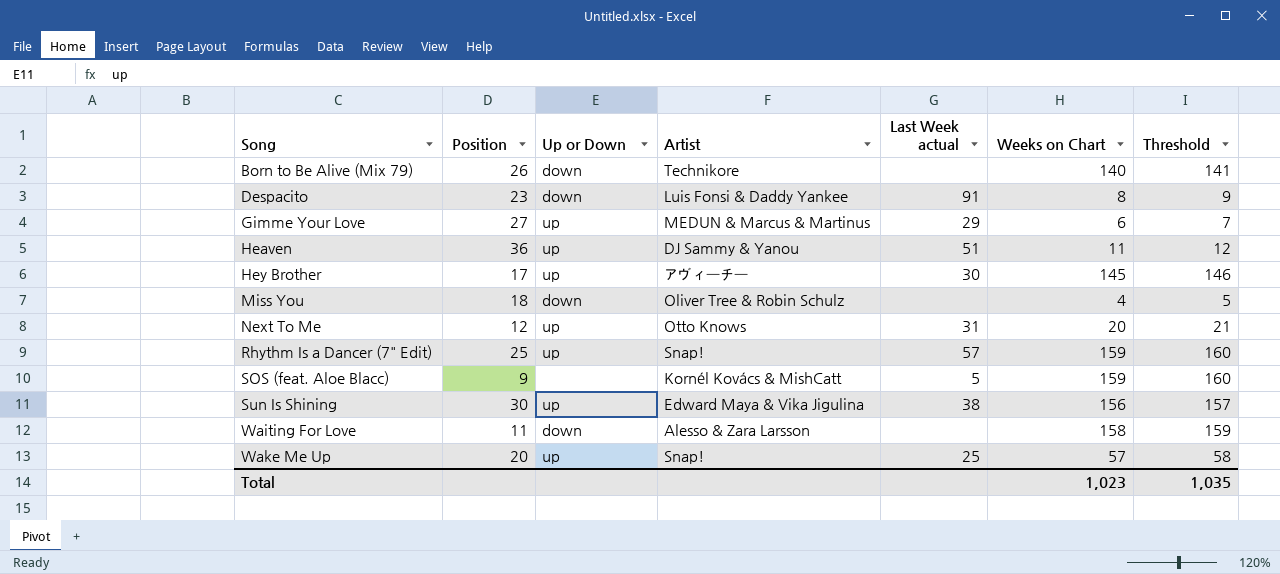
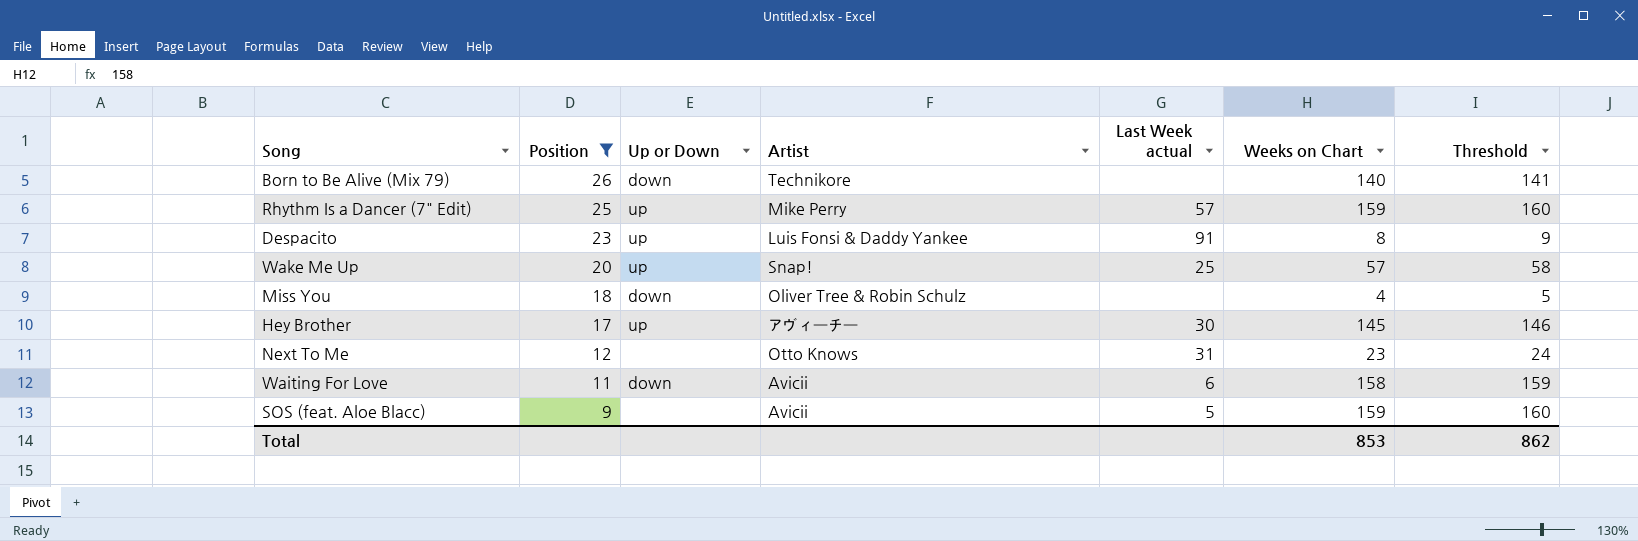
filter: none -> Position <= 26
row order: Song ascending -> Position descending
Rhythm Is a Dancer (7" Edit) | Artist: Snap! -> Mike Perry
Despacito | Up or Down: down -> up
Next To Me | Up or Down: up -> none
Next To Me | Weeks on Chart: 20 -> 23
Next To Me | Threshold: 21 -> 24
Waiting For Love | Artist: Alesso & Zara Larsson -> Avicii
Waiting For Love | Last Week actual: none -> 6
SOS (feat. Aloe Blacc) | Artist: Kornél Kovács & MishCatt -> Avicii
Total | Weeks on Chart: 1,023 -> 853
Total | Threshold: 1,035 -> 862

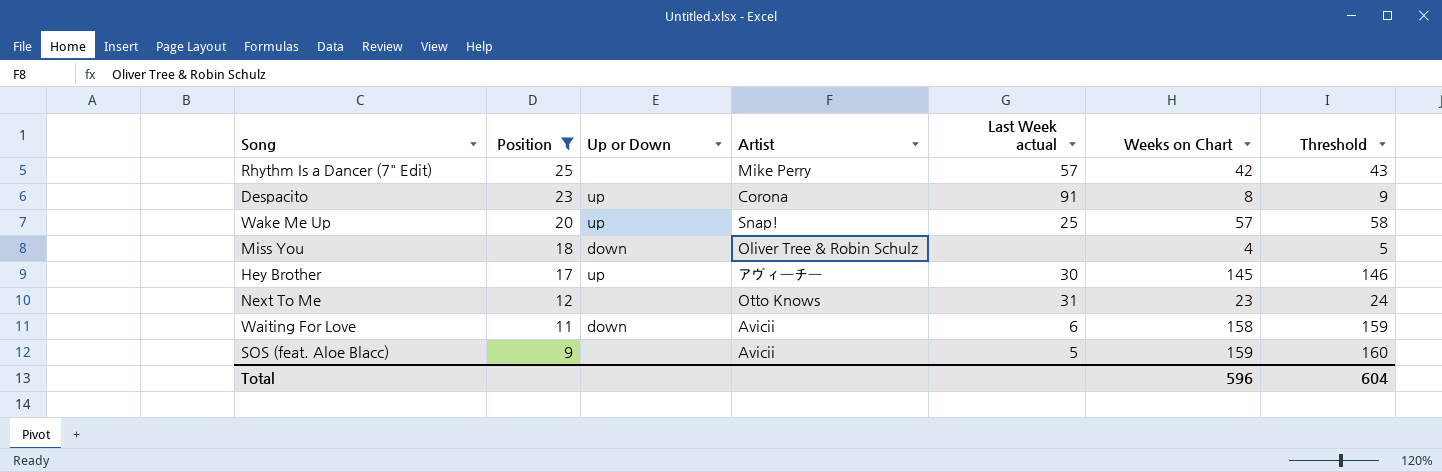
row Born to Be Alive (Mix 79): 26 | down | Technikore | none | 140 | 141 -> none
Rhythm Is a Dancer (7" Edit) | Up or Down: up -> none
Rhythm Is a Dancer (7" Edit) | Weeks on Chart: 159 -> 42
Rhythm Is a Dancer (7" Edit) | Threshold: 160 -> 43
Despacito | Artist: Luis Fonsi & Daddy Yankee -> Corona
Total | Weeks on Chart: 853 -> 596
Total | Threshold: 862 -> 604

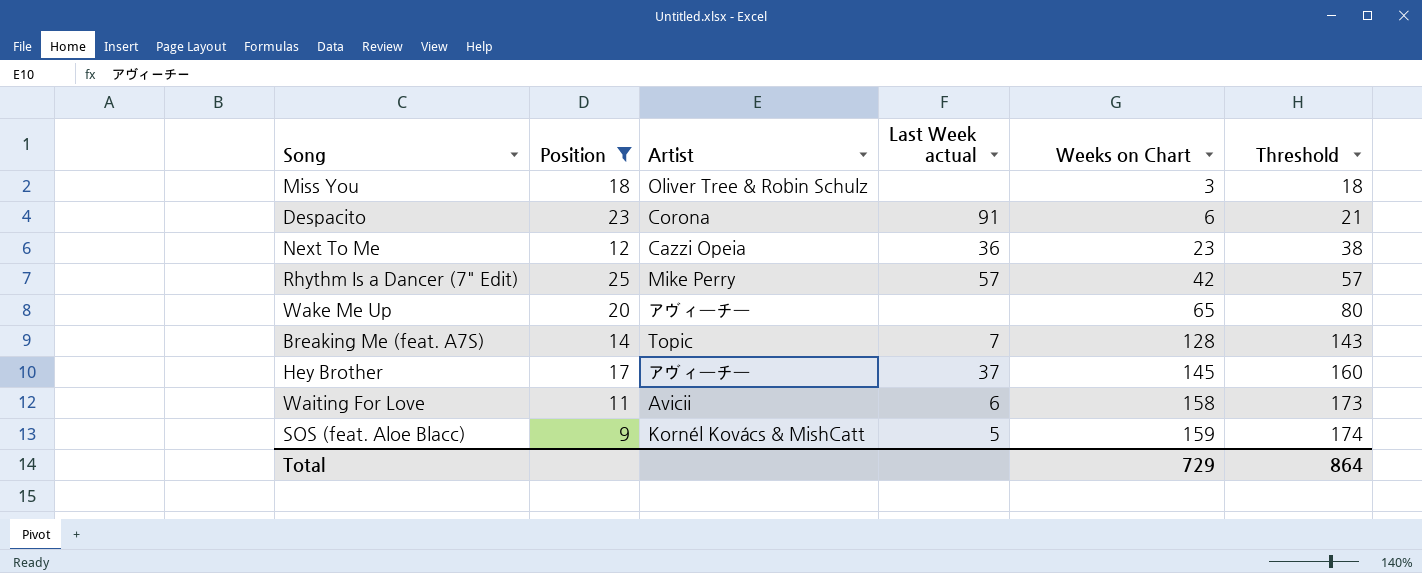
row order: Position descending -> Weeks on Chart ascending
column Up or Down | position: 3 -> none
column Threshold | formula: [Weeks on Chart] + 1 -> [Weeks on Chart] + 15
Miss You | Weeks on Chart: 4 -> 3
Despacito | Weeks on Chart: 8 -> 6
Next To Me | Artist: Otto Knows -> Cazzi Opeia
Next To Me | Last Week actual: 31 -> 36
Wake Me Up | Artist: Snap! -> アヴィーチー
Wake Me Up | Last Week actual: 25 -> none
Wake Me Up | Weeks on Chart: 57 -> 65
row Breaking Me (feat. A7S): none -> 14 | Topic | 7 | 128 | 143
Hey Brother | Last Week actual: 30 -> 37
SOS (feat. Aloe Blacc) | Artist: Avicii -> Kornél Kovács & MishCatt
Total | Weeks on Chart: 596 -> 729
Total | Threshold: 604 -> 864

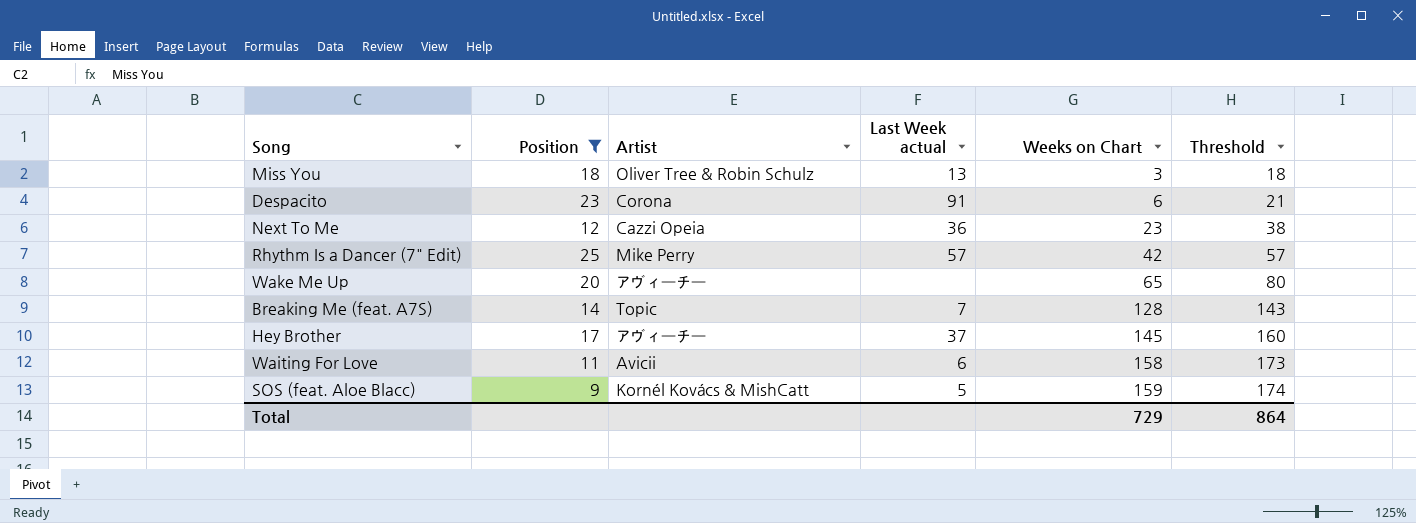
Miss You | Last Week actual: none -> 13

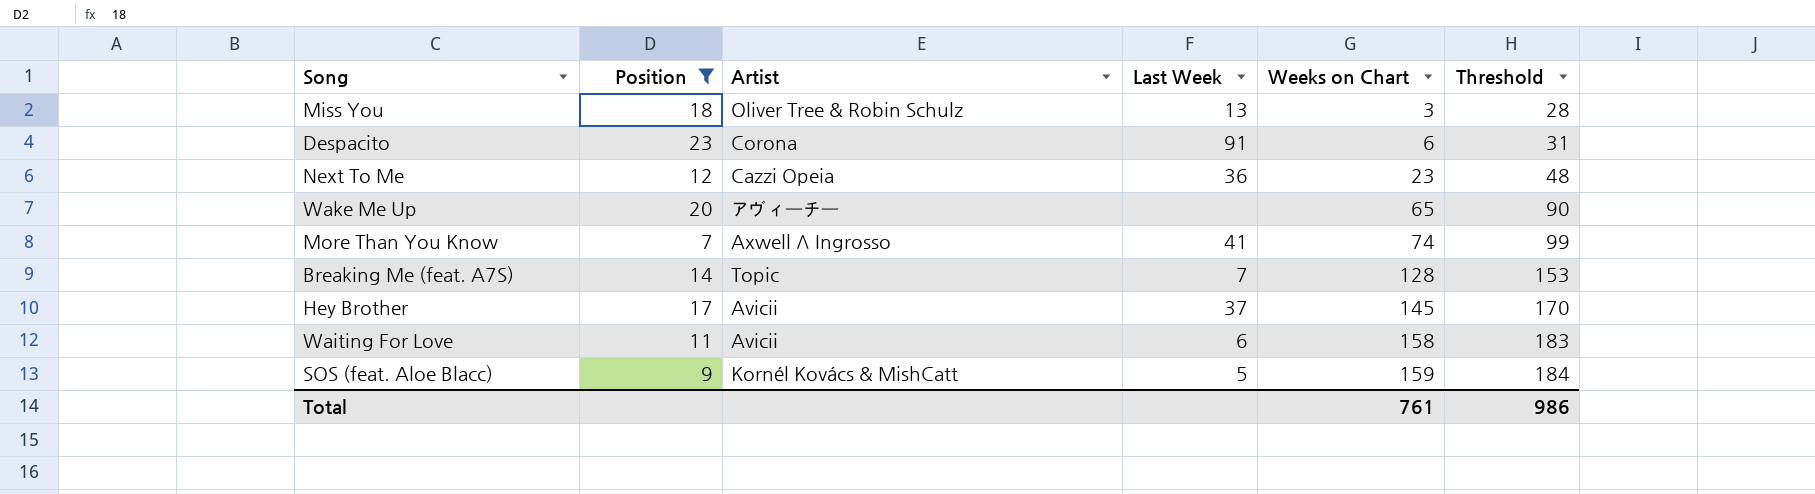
column name: Last Week actual -> Last Week
column Threshold | formula: [Weeks on Chart] + 15 -> [Weeks on Chart] + 25
row Rhythm Is a Dancer (7" Edit): 25 | Mike Perry | 57 | 42 | 57 -> none
row More Than You Know: none -> 7 | Axwell Λ Ingrosso | 41 | 74 | 99
Hey Brother | Artist: アヴィーチー -> Avicii
Total | Weeks on Chart: 729 -> 761
Total | Threshold: 864 -> 986

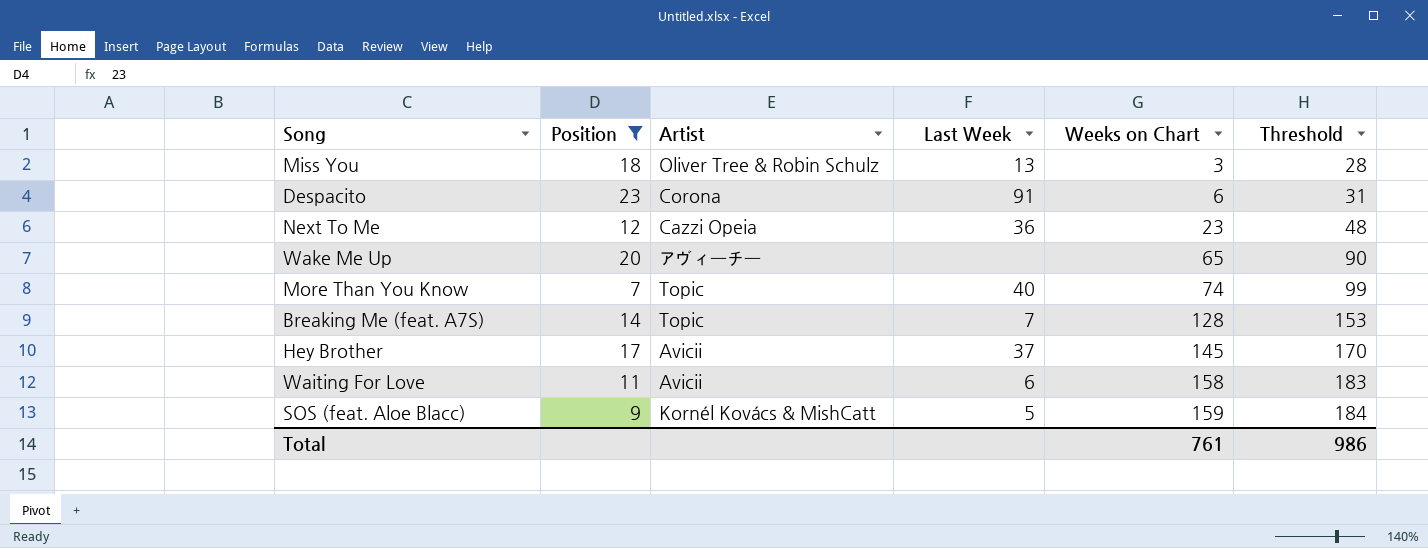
More Than You Know | Artist: Axwell Λ Ingrosso -> Topic
More Than You Know | Last Week: 41 -> 40

